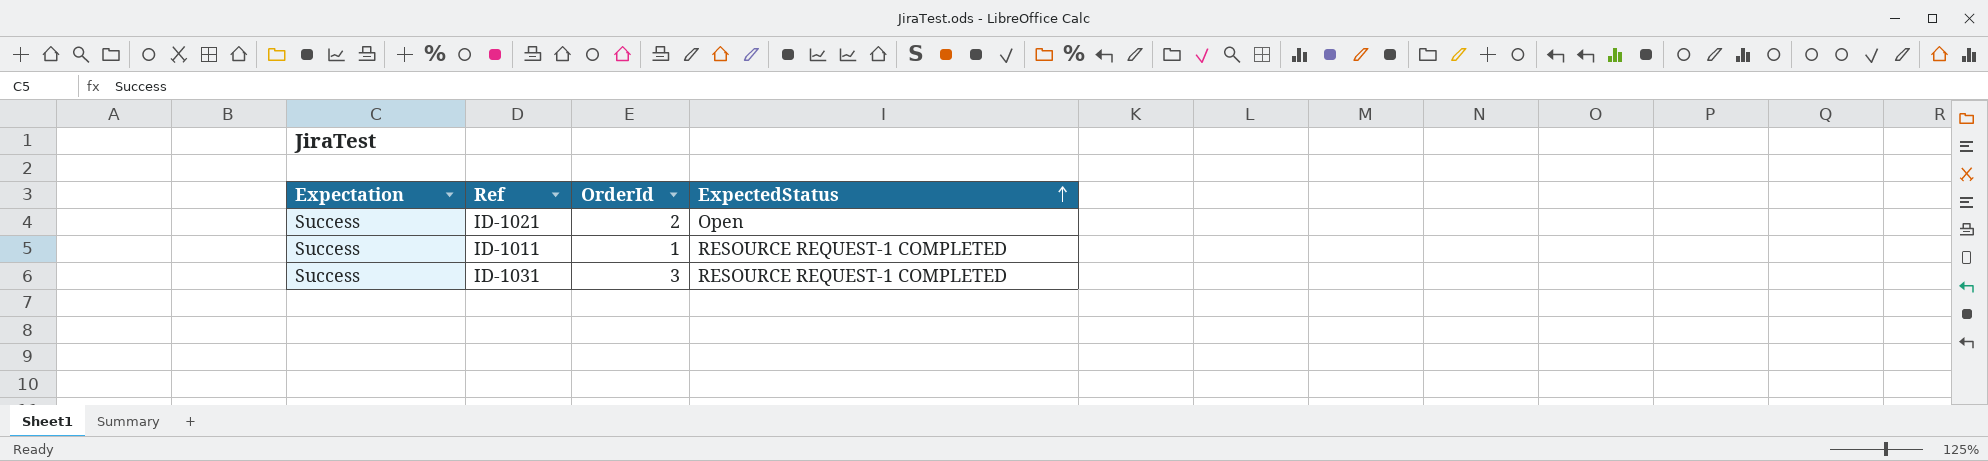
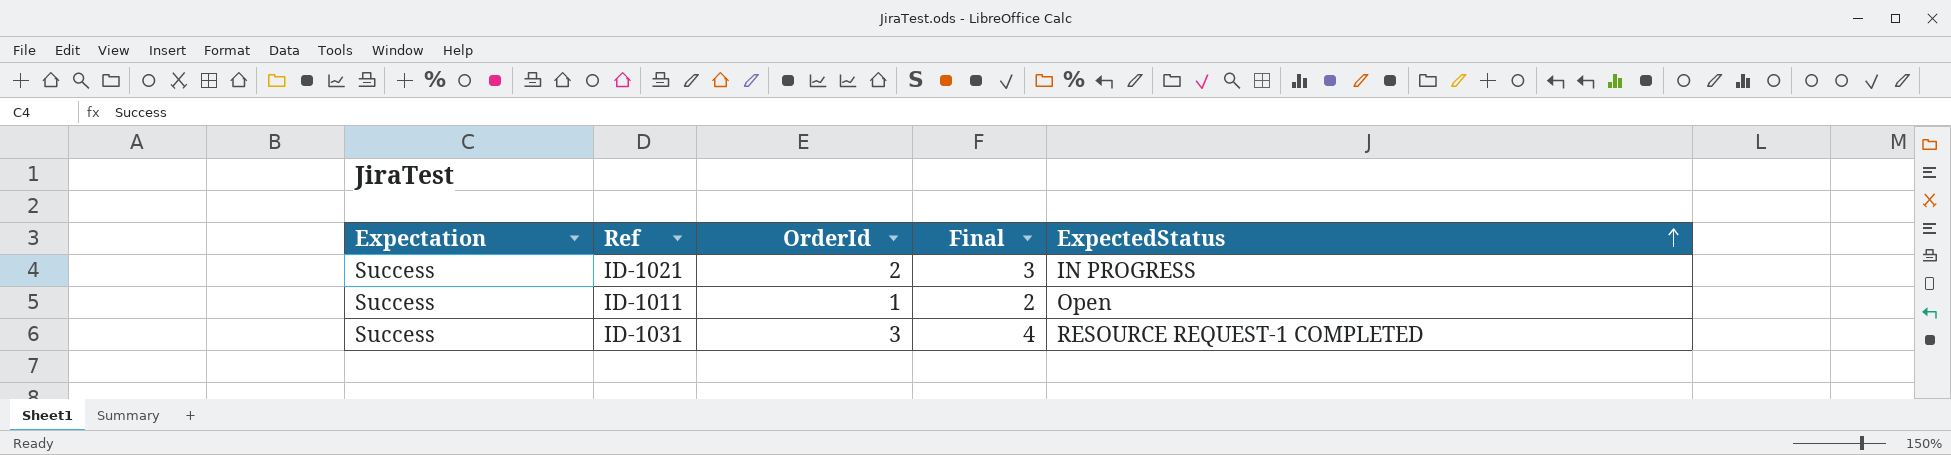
column Final | formula: none -> [OrderId] + 1
ID-1021 | ExpectedStatus: Open -> IN PROGRESS
ID-1011 | ExpectedStatus: RESOURCE REQUEST-1 COMPLETED -> Open

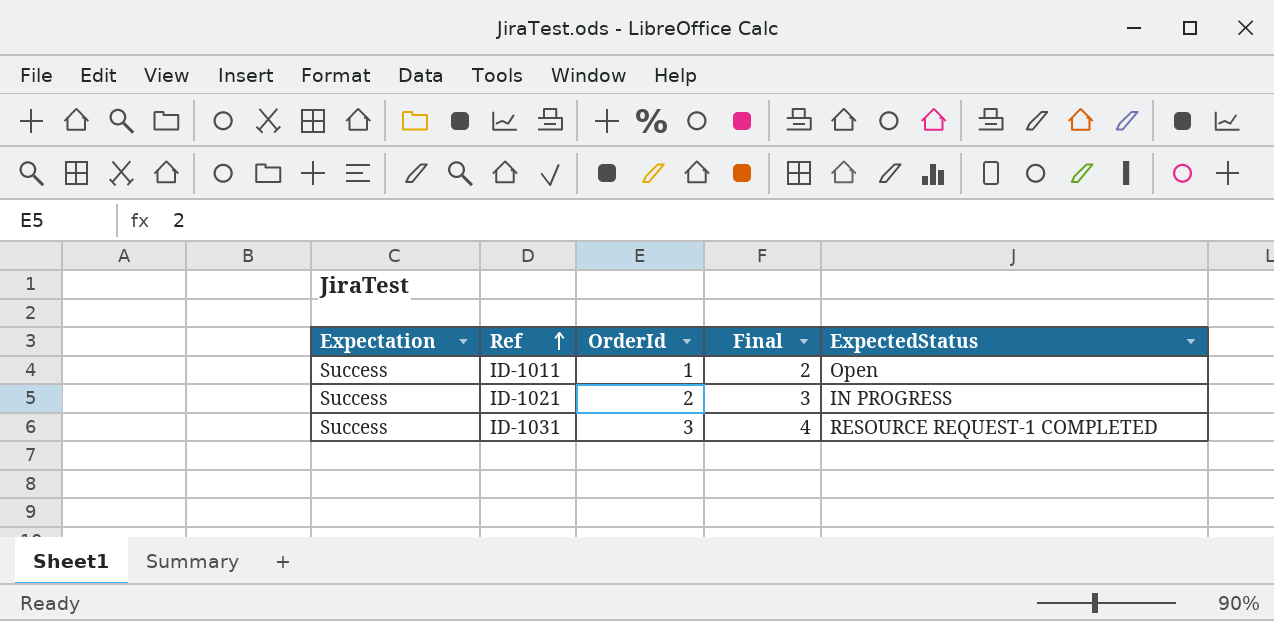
row order: ExpectedStatus ascending -> Ref ascending

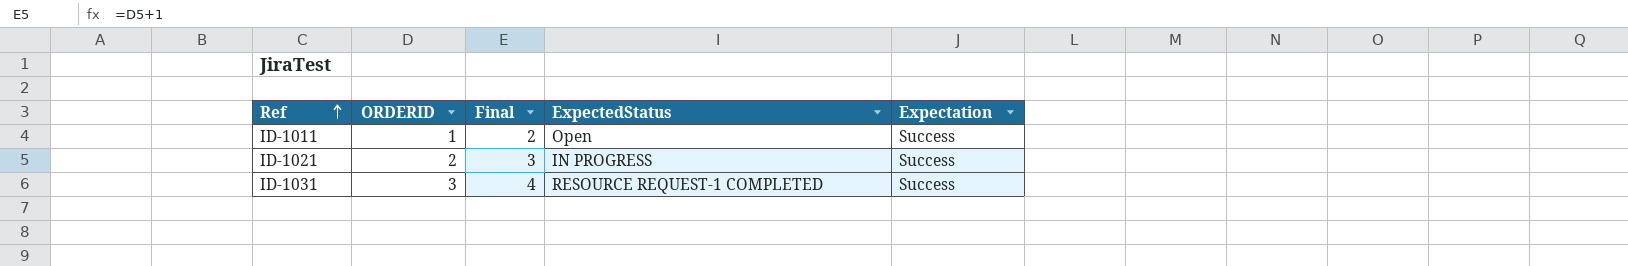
column name: OrderId -> ORDERID
column Expectation | position: 1 -> 5

